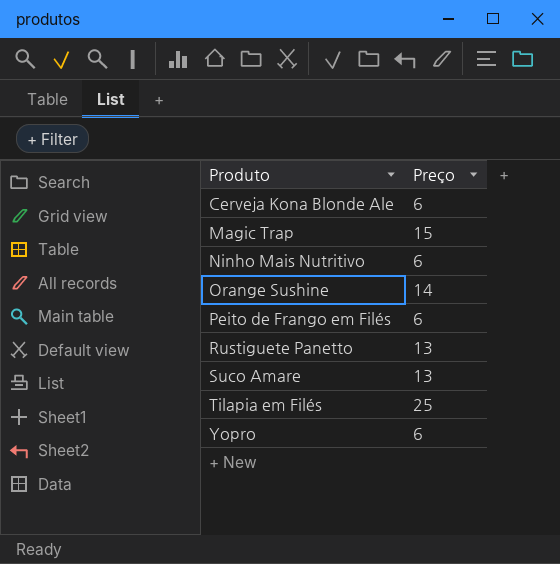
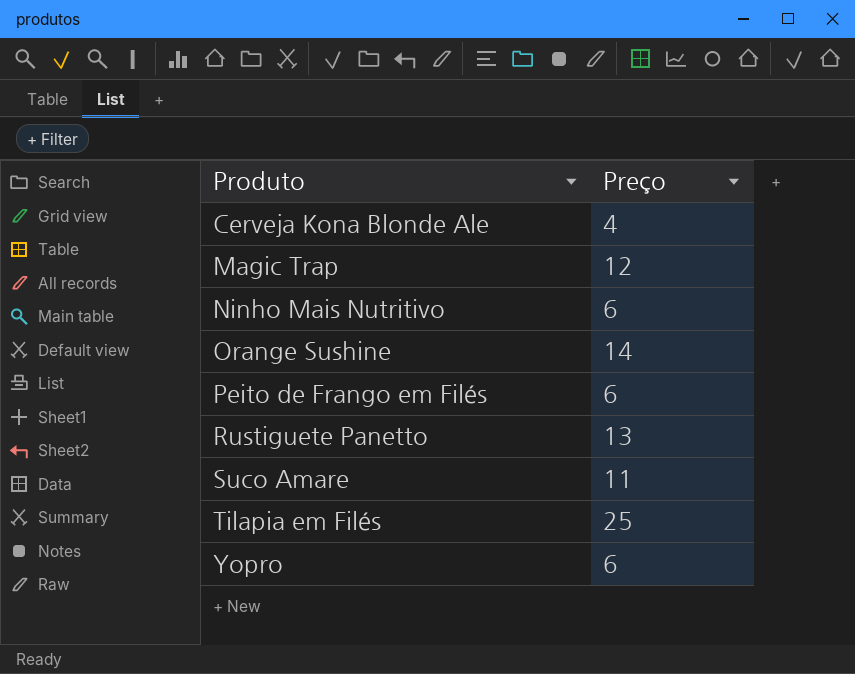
Cerveja Kona Blonde Ale | Preço: 6 -> 4
Magic Trap | Preço: 15 -> 12
Suco Amare | Preço: 13 -> 11

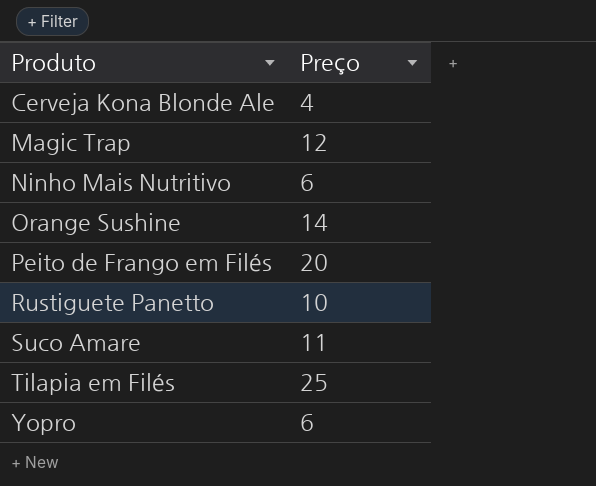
Peito de Frango em Filés | Preço: 6 -> 20
Rustiguete Panetto | Preço: 13 -> 10

